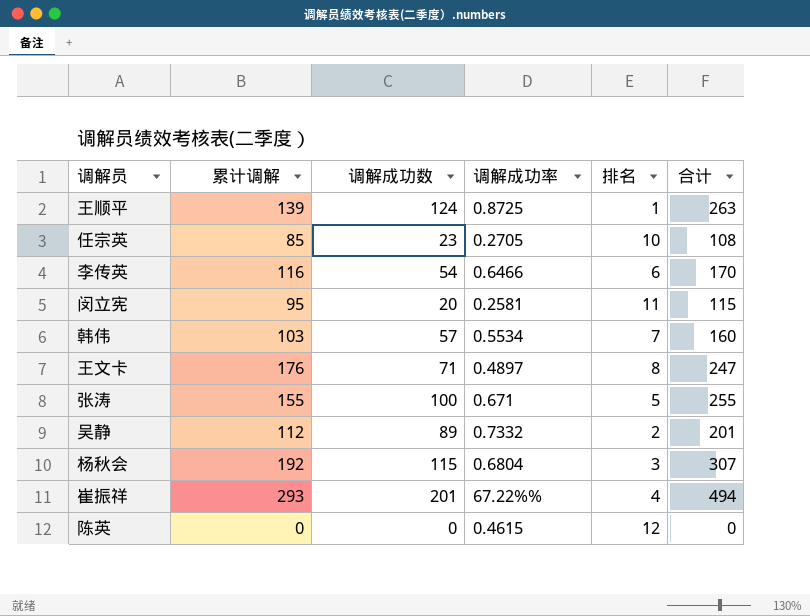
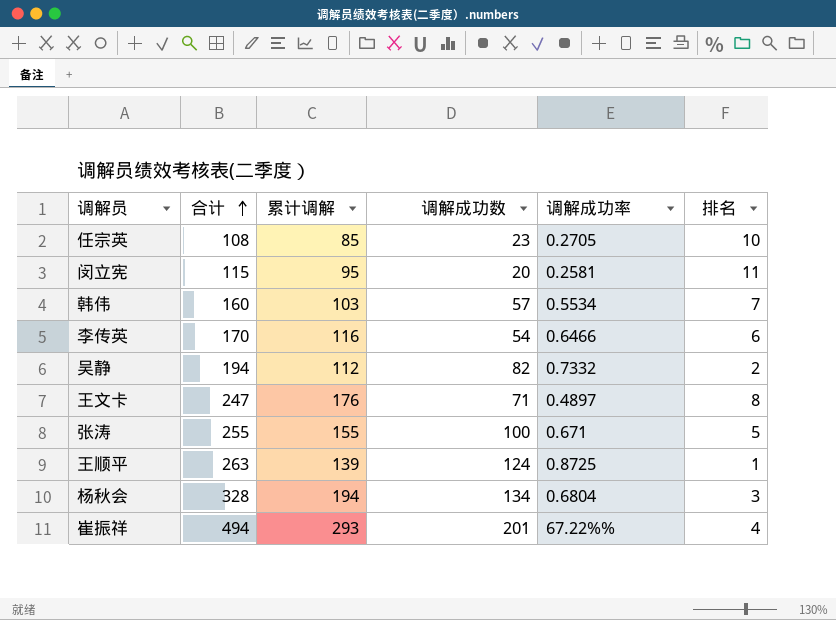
row order: none -> 合计 ascending
column 合计 | position: 6 -> 2
row 陈英: 0 | 0 | 0.4615 | 12 | 0 -> none
吴静 | 合计: 201 -> 194
吴静 | 调解成功数: 89 -> 82
杨秋会 | 合计: 307 -> 328
杨秋会 | 累计调解: 192 -> 194
杨秋会 | 调解成功数: 115 -> 134

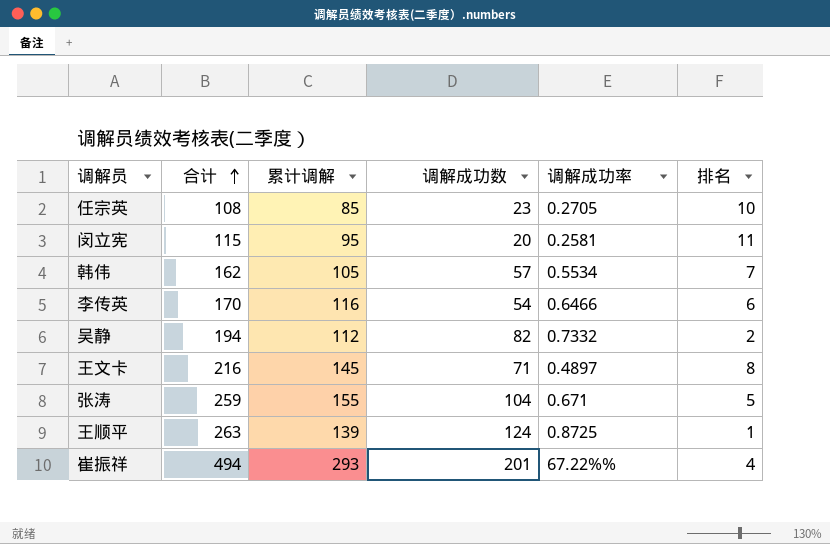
row 杨秋会: 328 | 194 | 134 | 0.6804 | 3 -> none
韩伟 | 合计: 160 -> 162
韩伟 | 累计调解: 103 -> 105
王文卡 | 合计: 247 -> 216
王文卡 | 累计调解: 176 -> 145
张涛 | 合计: 255 -> 259
张涛 | 调解成功数: 100 -> 104

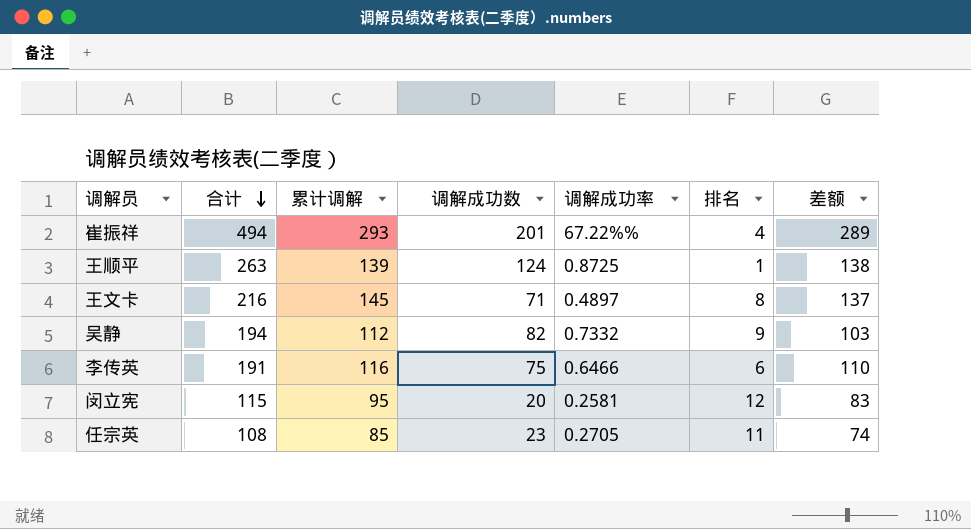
row order: 合计 ascending -> 合计 descending
column 差额 | formula: none -> [累计调解] - [排名]
row 韩伟: 162 | 105 | 57 | 0.5534 | 7 -> none
row 张涛: 259 | 155 | 104 | 0.671 | 5 -> none
吴静 | 排名: 2 -> 9
李传英 | 合计: 170 -> 191
李传英 | 调解成功数: 54 -> 75
闵立宪 | 排名: 11 -> 12
任宗英 | 排名: 10 -> 11

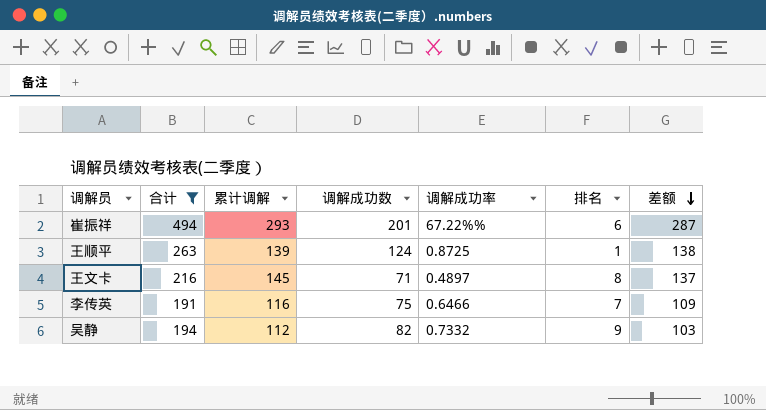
filter: none -> 合计 >= 191
row order: 合计 descending -> 差额 descending
崔振祥 | 排名: 4 -> 6
崔振祥 | 差额: 289 -> 287
李传英 | 排名: 6 -> 7
李传英 | 差额: 110 -> 109

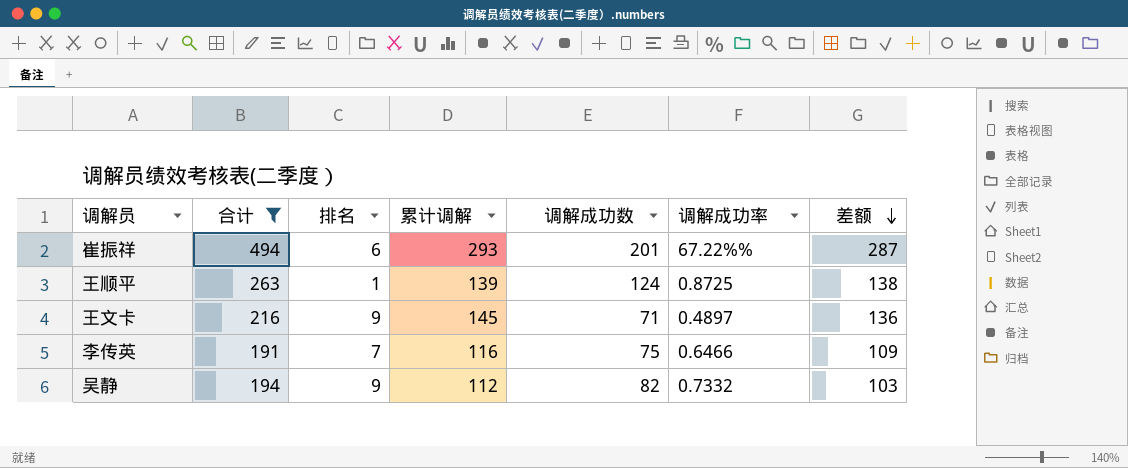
column 排名 | position: 6 -> 3
王文卡 | 排名: 8 -> 9
王文卡 | 差额: 137 -> 136

